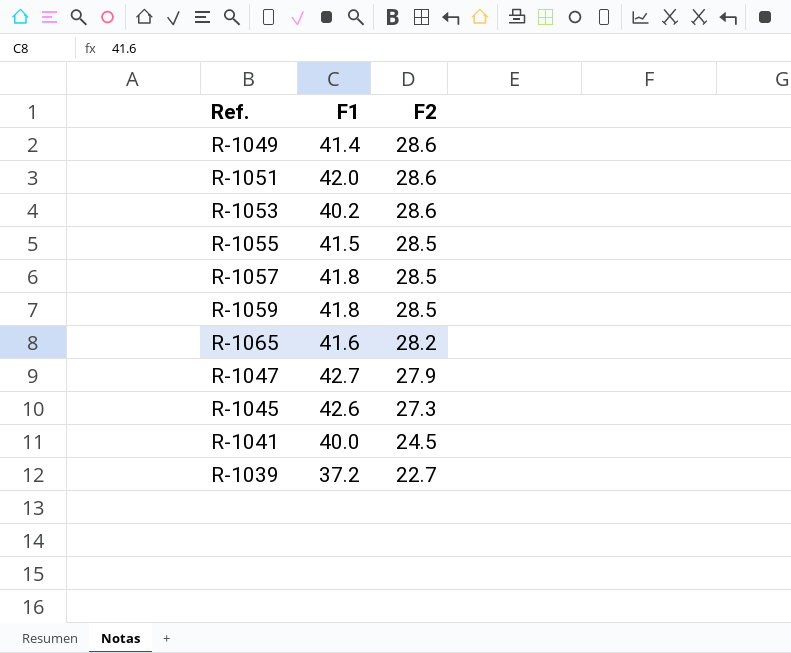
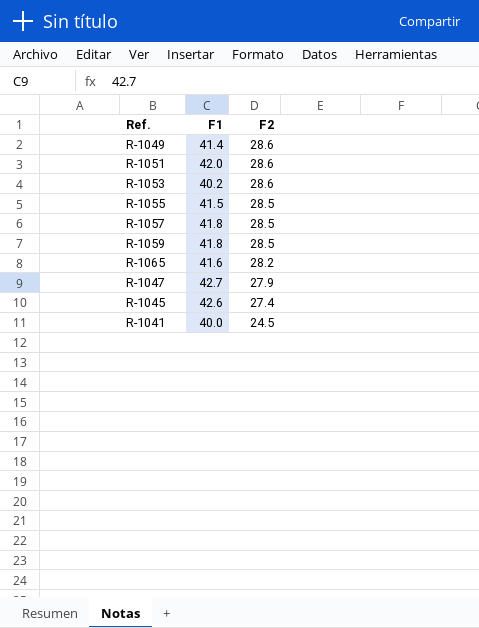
row R-1039: 37.2 | 22.7 -> none
R-1045 | F2: 27.3 -> 27.4

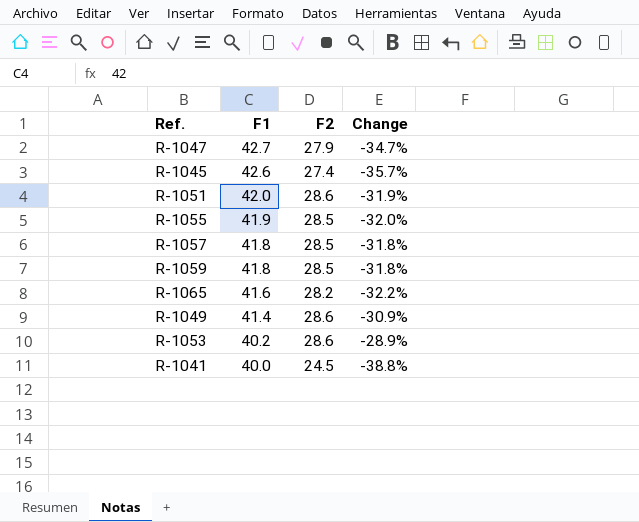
row order: F2 descending -> F1 descending
column Change | formula: none -> ([F2] - [F1]) / [F1]
R-1055 | F1: 41.5 -> 41.9

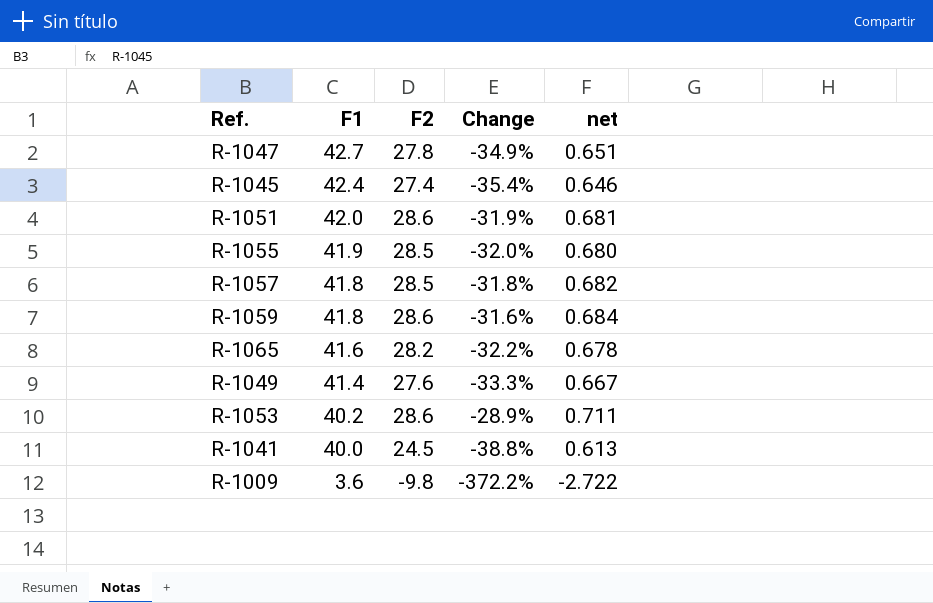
column net | formula: none -> [F2] / [F1]
R-1047 | F2: 27.9 -> 27.8
R-1047 | Change: -34.7% -> -34.9%
R-1045 | F1: 42.6 -> 42.4
R-1045 | Change: -35.7% -> -35.4%
R-1059 | F2: 28.5 -> 28.6
R-1059 | Change: -31.8% -> -31.6%
R-1049 | F2: 28.6 -> 27.6
R-1049 | Change: -30.9% -> -33.3%
row R-1009: none -> 3.6 | -9.8 | -372.2% | -2.722

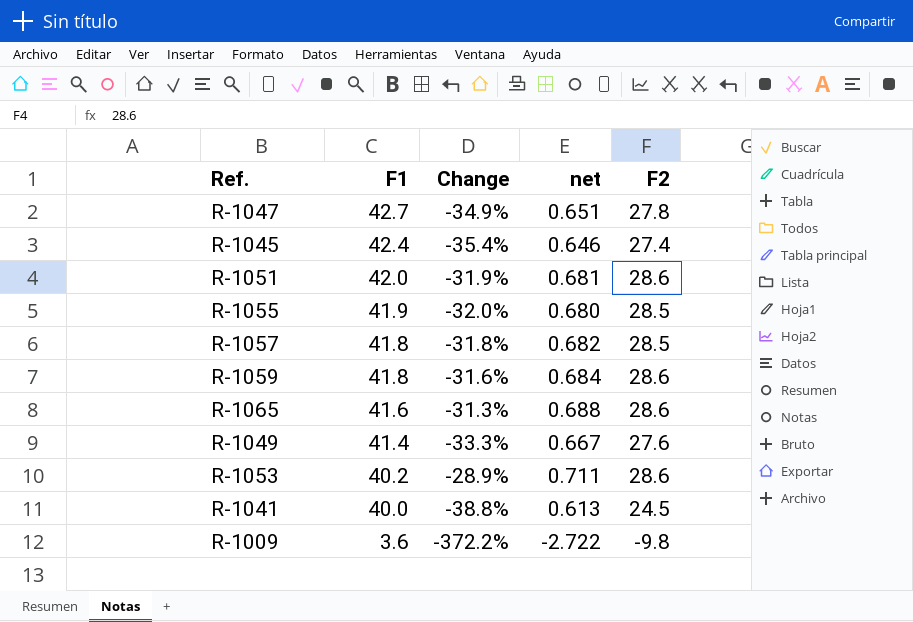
column F2 | position: 3 -> 5
R-1065 | Change: -32.2% -> -31.3%
R-1065 | net: 0.678 -> 0.688
R-1065 | F2: 28.2 -> 28.6

